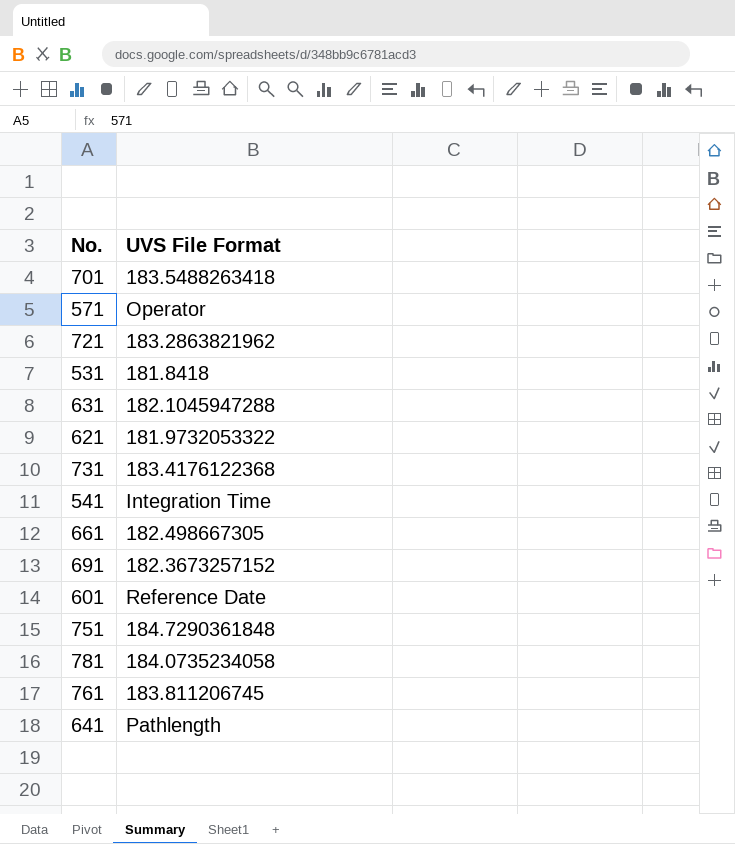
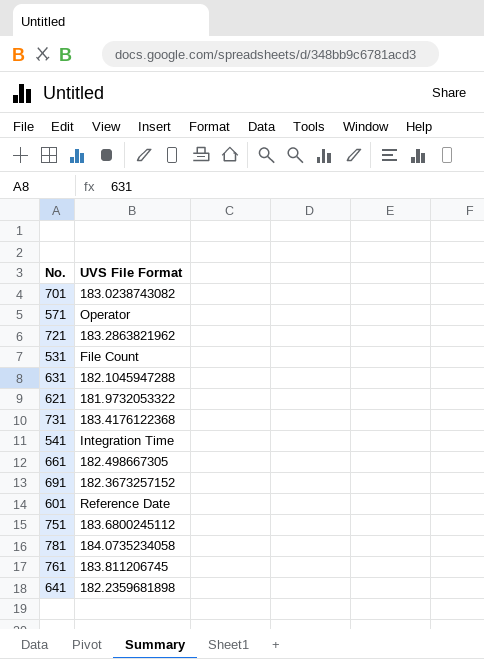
701 | UVS File Format: 183.5488263418 -> 183.0238743082
531 | UVS File Format: 181.8418 -> File Count
751 | UVS File Format: 184.7290361848 -> 183.6800245112
641 | UVS File Format: Pathlength -> 182.2359681898

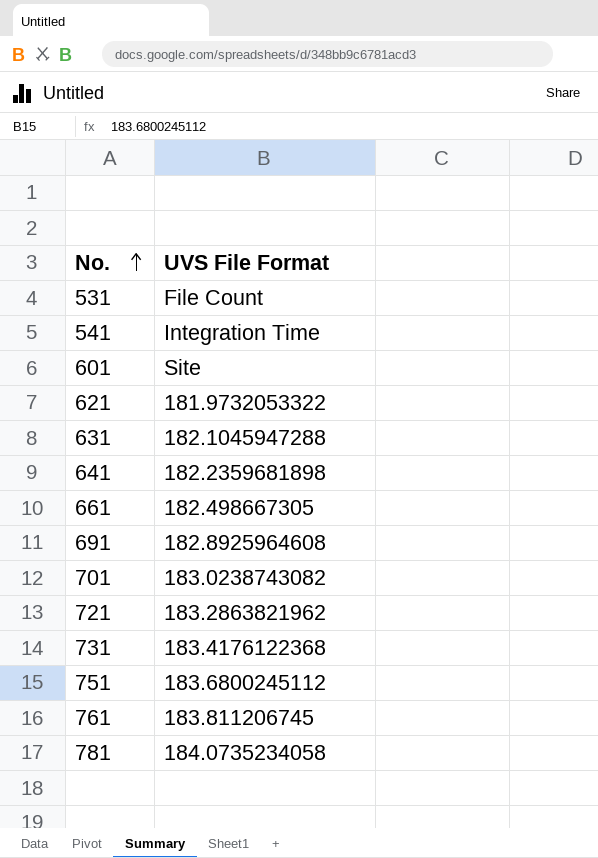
row order: none -> No. ascending
row 571: Operator -> none
601 | UVS File Format: Reference Date -> Site
691 | UVS File Format: 182.3673257152 -> 182.8925964608

